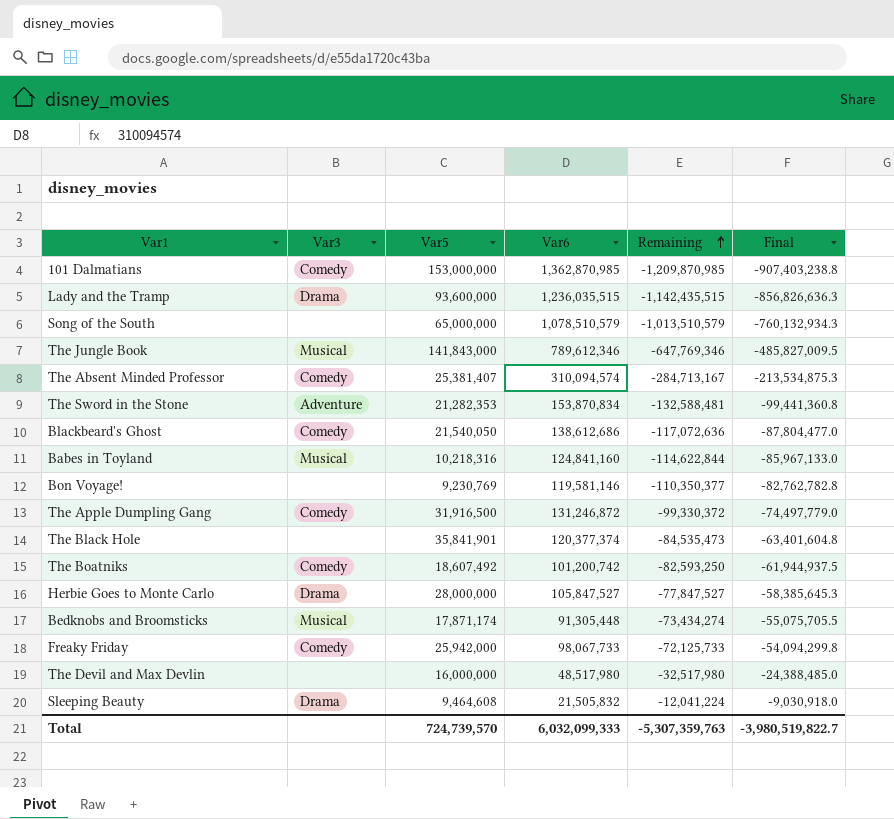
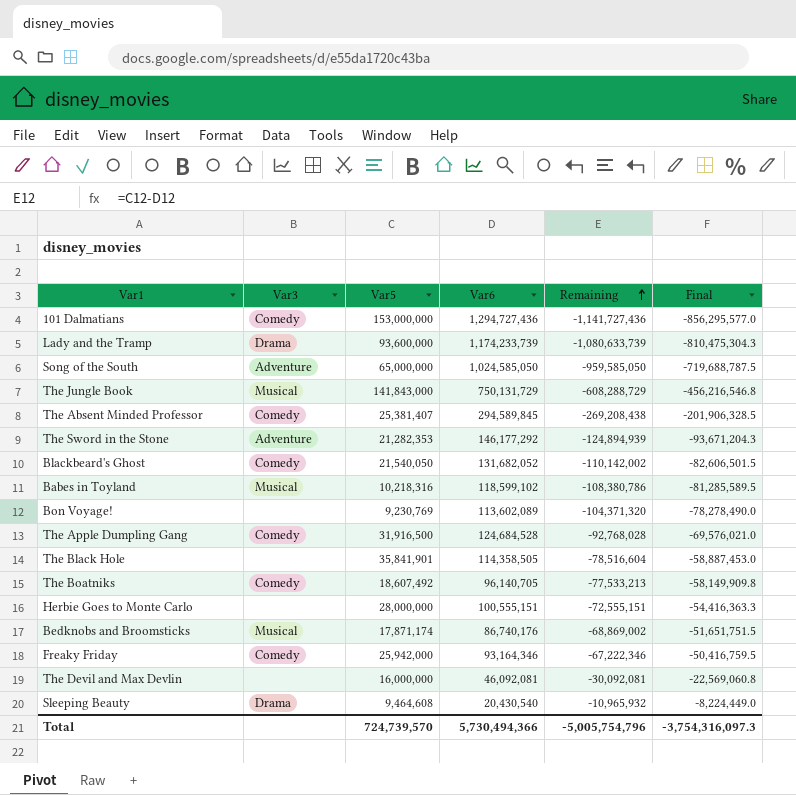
101 Dalmatians | Var6: 1,362,870,985 -> 1,294,727,436
101 Dalmatians | Remaining: -1,209,870,985 -> -1,141,727,436
101 Dalmatians | Final: -907,403,238.8 -> -856,295,577.0
Lady and the Tramp | Var6: 1,236,035,515 -> 1,174,233,739
Lady and the Tramp | Remaining: -1,142,435,515 -> -1,080,633,739
Lady and the Tramp | Final: -856,826,636.3 -> -810,475,304.3
Song of the South | Var3: none -> Adventure
Song of the South | Var6: 1,078,510,579 -> 1,024,585,050
Song of the South | Remaining: -1,013,510,579 -> -959,585,050
Song of the South | Final: -760,132,934.3 -> -719,688,787.5
The Jungle Book | Var6: 789,612,346 -> 750,131,729
The Jungle Book | Remaining: -647,769,346 -> -608,288,729
The Jungle Book | Final: -485,827,009.5 -> -456,216,546.8
The Absent Minded Professor | Var6: 310,094,574 -> 294,589,845
The Absent Minded Professor | Remaining: -284,713,167 -> -269,208,438
The Absent Minded Professor | Final: -213,534,875.3 -> -201,906,328.5
The Sword in the Stone | Var6: 153,870,834 -> 146,177,292
The Sword in the Stone | Remaining: -132,588,481 -> -124,894,939
The Sword in the Stone | Final: -99,441,360.8 -> -93,671,204.3
Blackbeard's Ghost | Var6: 138,612,686 -> 131,682,052
Blackbeard's Ghost | Remaining: -117,072,636 -> -110,142,002
Blackbeard's Ghost | Final: -87,804,477.0 -> -82,606,501.5
Babes in Toyland | Var6: 124,841,160 -> 118,599,102
Babes in Toyland | Remaining: -114,622,844 -> -108,380,786
Babes in Toyland | Final: -85,967,133.0 -> -81,285,589.5
Bon Voyage! | Var6: 119,581,146 -> 113,602,089
Bon Voyage! | Remaining: -110,350,377 -> -104,371,320
Bon Voyage! | Final: -82,762,782.8 -> -78,278,490.0
The Apple Dumpling Gang | Var6: 131,246,872 -> 124,684,528
The Apple Dumpling Gang | Remaining: -99,330,372 -> -92,768,028
The Apple Dumpling Gang | Final: -74,497,779.0 -> -69,576,021.0
The Black Hole | Var6: 120,377,374 -> 114,358,505
The Black Hole | Remaining: -84,535,473 -> -78,516,604
The Black Hole | Final: -63,401,604.8 -> -58,887,453.0
The Boatniks | Var6: 101,200,742 -> 96,140,705
The Boatniks | Remaining: -82,593,250 -> -77,533,213
The Boatniks | Final: -61,944,937.5 -> -58,149,909.8
Herbie Goes to Monte Carlo | Var3: Drama -> none
Herbie Goes to Monte Carlo | Var6: 105,847,527 -> 100,555,151
Herbie Goes to Monte Carlo | Remaining: -77,847,527 -> -72,555,151
Herbie Goes to Monte Carlo | Final: -58,385,645.3 -> -54,416,363.3
Bedknobs and Broomsticks | Var6: 91,305,448 -> 86,740,176
Bedknobs and Broomsticks | Remaining: -73,434,274 -> -68,869,002
Bedknobs and Broomsticks | Final: -55,075,705.5 -> -51,651,751.5
Freaky Friday | Var6: 98,067,733 -> 93,164,346
Freaky Friday | Remaining: -72,125,733 -> -67,222,346
Freaky Friday | Final: -54,094,299.8 -> -50,416,759.5
The Devil and Max Devlin | Var6: 48,517,980 -> 46,092,081
The Devil and Max Devlin | Remaining: -32,517,980 -> -30,092,081
The Devil and Max Devlin | Final: -24,388,485.0 -> -22,569,060.8
Sleeping Beauty | Var6: 21,505,832 -> 20,430,540
Sleeping Beauty | Remaining: -12,041,224 -> -10,965,932
Sleeping Beauty | Final: -9,030,918.0 -> -8,224,449.0
Total | Var6: 6,032,099,333 -> 5,730,494,366
Total | Remaining: -5,307,359,763 -> -5,005,754,796
Total | Final: -3,980,519,822.7 -> -3,754,316,097.3

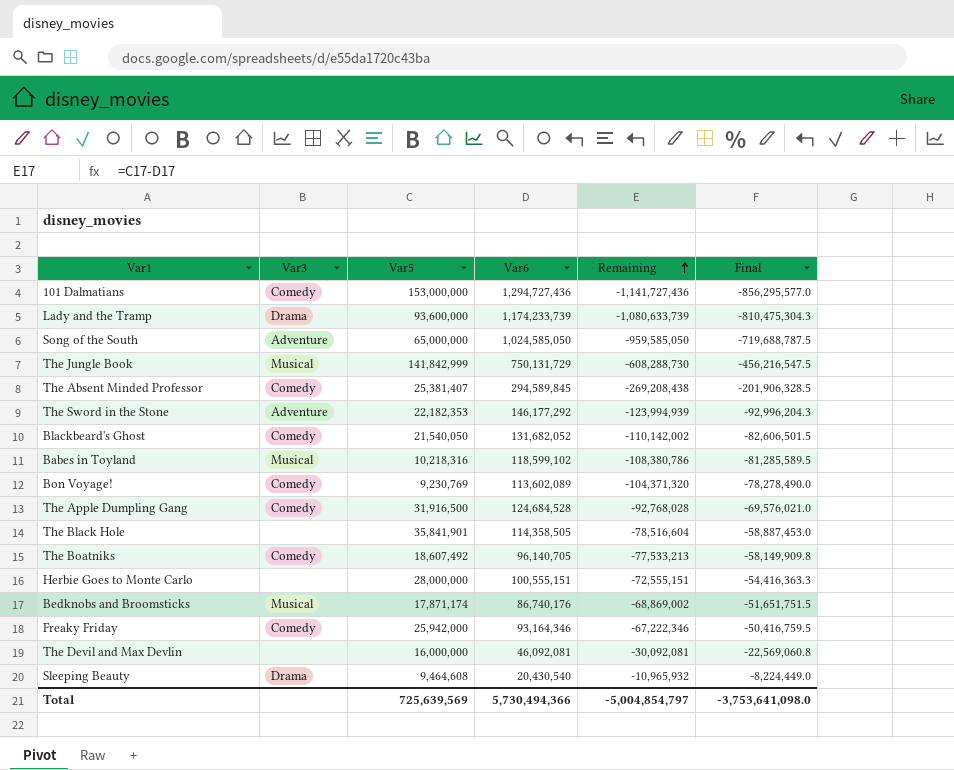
The Jungle Book | Var5: 141,843,000 -> 141,842,999
The Jungle Book | Remaining: -608,288,729 -> -608,288,730
The Jungle Book | Final: -456,216,546.8 -> -456,216,547.5
The Sword in the Stone | Var5: 21,282,353 -> 22,182,353
The Sword in the Stone | Remaining: -124,894,939 -> -123,994,939
The Sword in the Stone | Final: -93,671,204.3 -> -92,996,204.3
Bon Voyage! | Var3: none -> Comedy
Total | Var5: 724,739,570 -> 725,639,569
Total | Remaining: -5,005,754,796 -> -5,004,854,797
Total | Final: -3,754,316,097.3 -> -3,753,641,098.0

